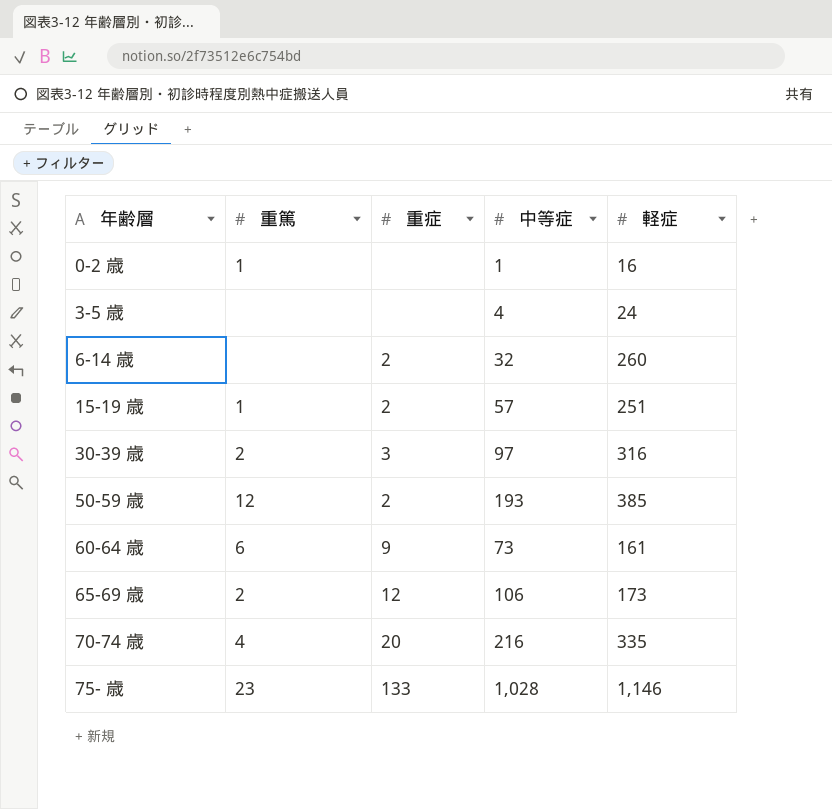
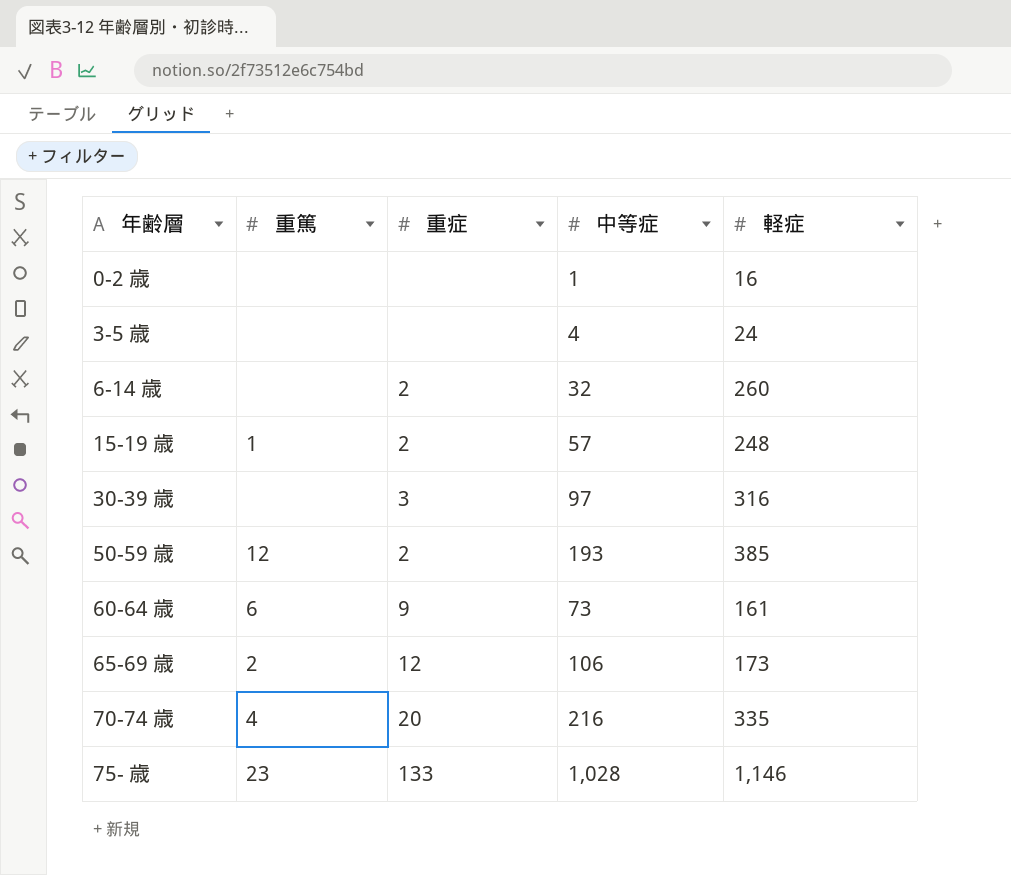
0-2 歳 | 重篤: 1 -> none
15-19 歳 | 軽症: 251 -> 248
30-39 歳 | 重篤: 2 -> none

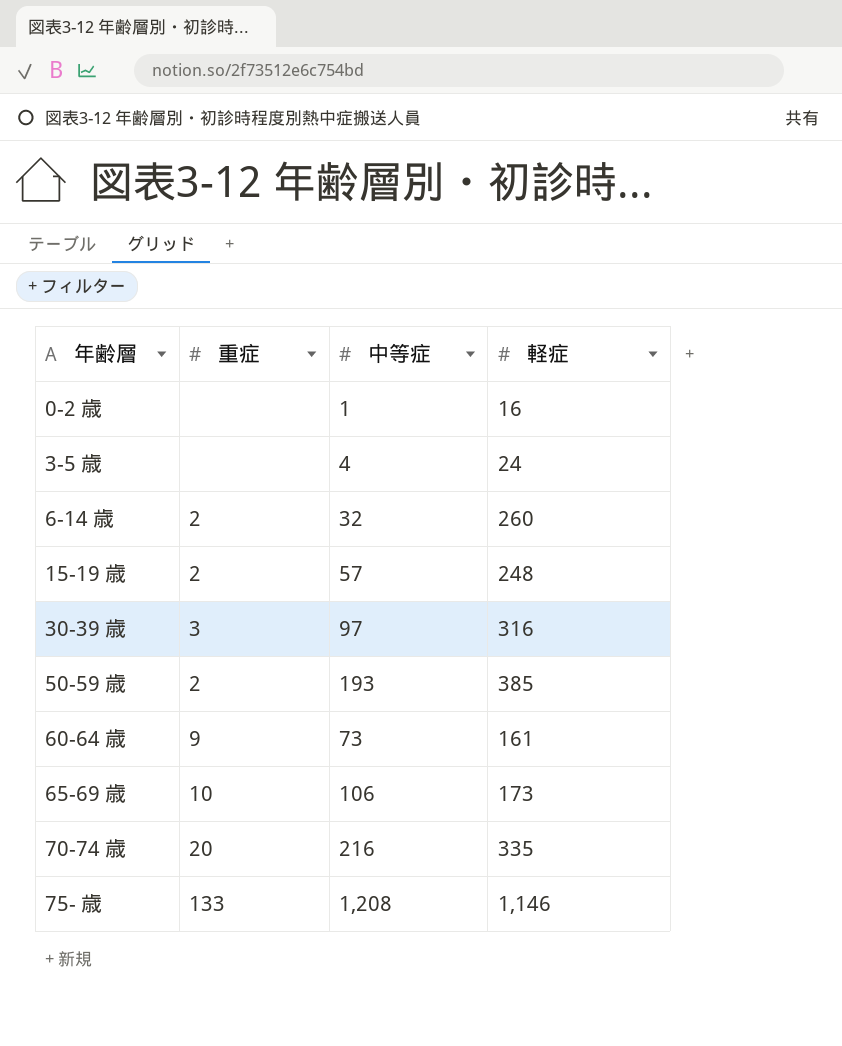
column 重篤 | position: 2 -> none
65-69 歳 | 重症: 12 -> 10
75- 歳 | 中等症: 1,028 -> 1,208

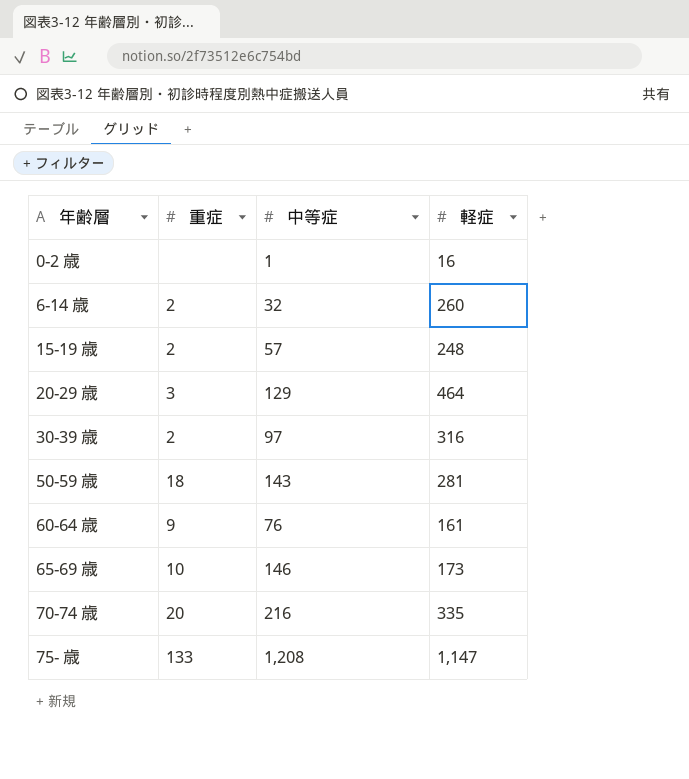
row 3-5 歳: none | 4 | 24 -> none
row 20-29 歳: none -> 3 | 129 | 464
30-39 歳 | 重症: 3 -> 2
50-59 歳 | 重症: 2 -> 18
50-59 歳 | 中等症: 193 -> 143
50-59 歳 | 軽症: 385 -> 281
60-64 歳 | 中等症: 73 -> 76
65-69 歳 | 中等症: 106 -> 146
75- 歳 | 軽症: 1,146 -> 1,147

